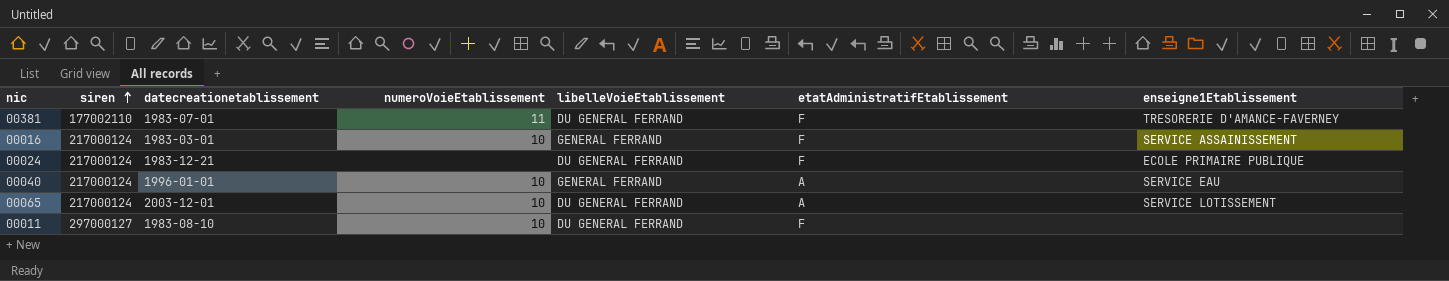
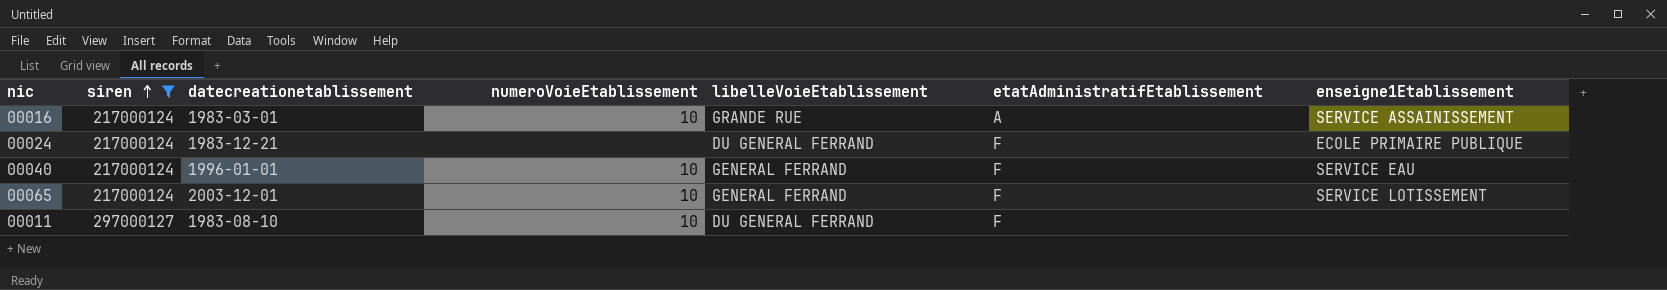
filter: none -> siren != 177002110
00016 | libelleVoieEtablissement: GENERAL FERRAND -> GRANDE RUE
00016 | etatAdministratifEtablissement: F -> A
00040 | etatAdministratifEtablissement: A -> F
00065 | libelleVoieEtablissement: DU GENERAL FERRAND -> GENERAL FERRAND
00065 | etatAdministratifEtablissement: A -> F

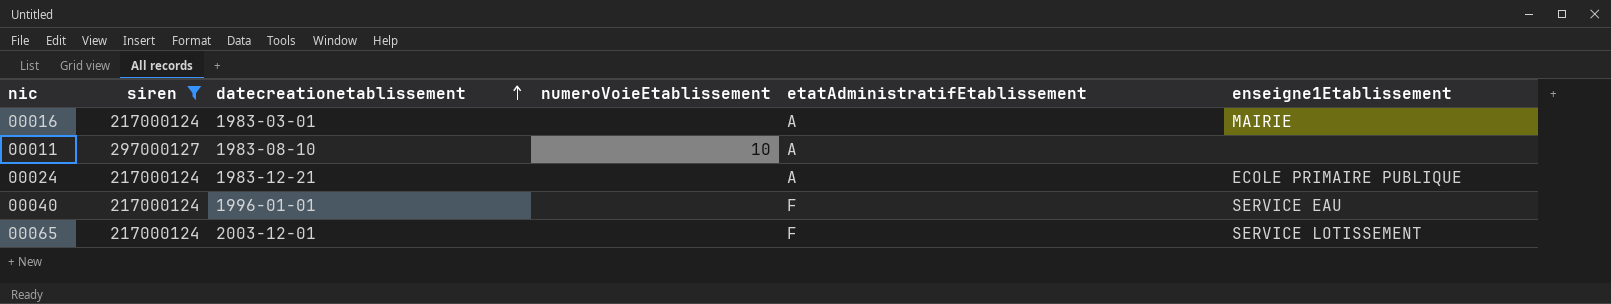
row order: siren ascending -> datecreationetablissement ascending
column libelleVoieEtablissement | position: 5 -> none
00016 | numeroVoieEtablissement: 10 -> none
00016 | enseigne1Etablissement: SERVICE ASSAINISSEMENT -> MAIRIE
00011 | etatAdministratifEtablissement: F -> A
00024 | etatAdministratifEtablissement: F -> A
00040 | numeroVoieEtablissement: 10 -> none
00065 | numeroVoieEtablissement: 10 -> none

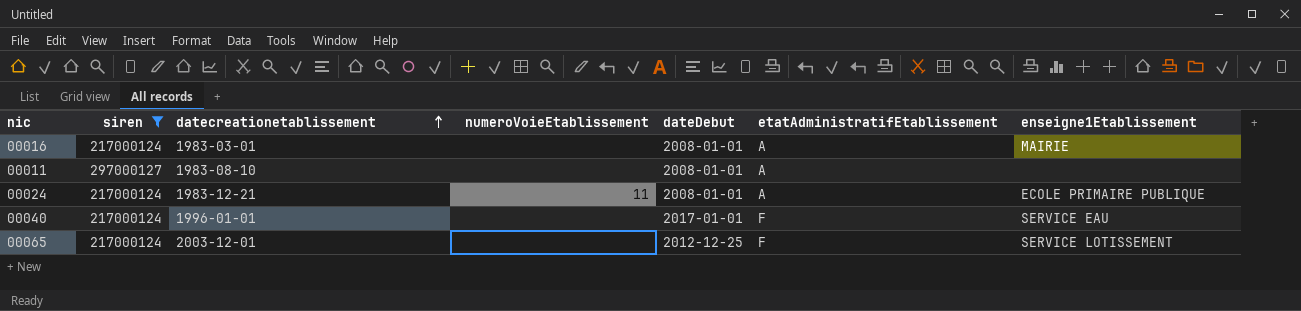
column dateDebut | position: none -> 5
00011 | numeroVoieEtablissement: 10 -> none
00024 | numeroVoieEtablissement: none -> 11

